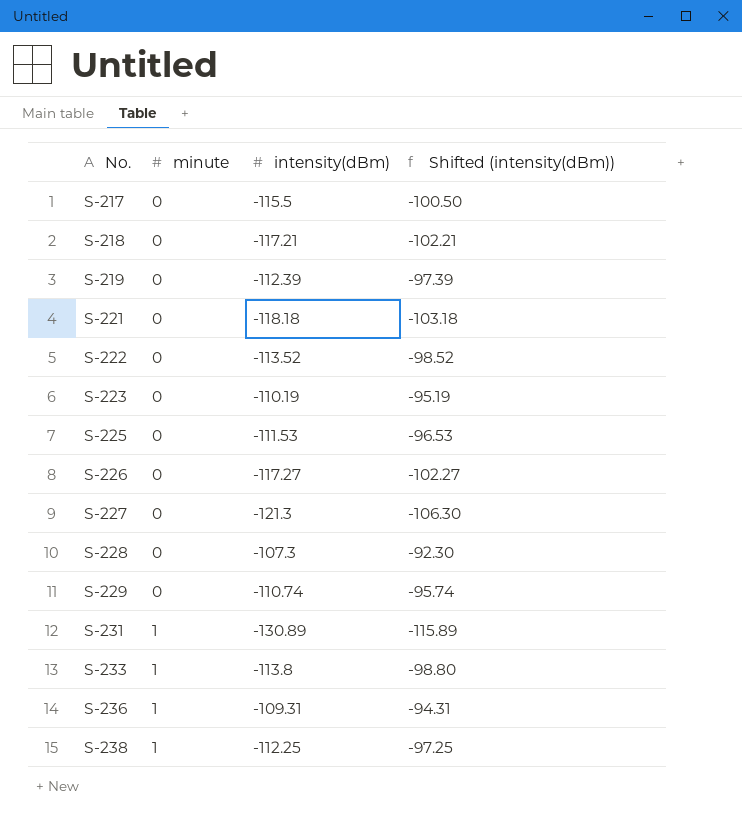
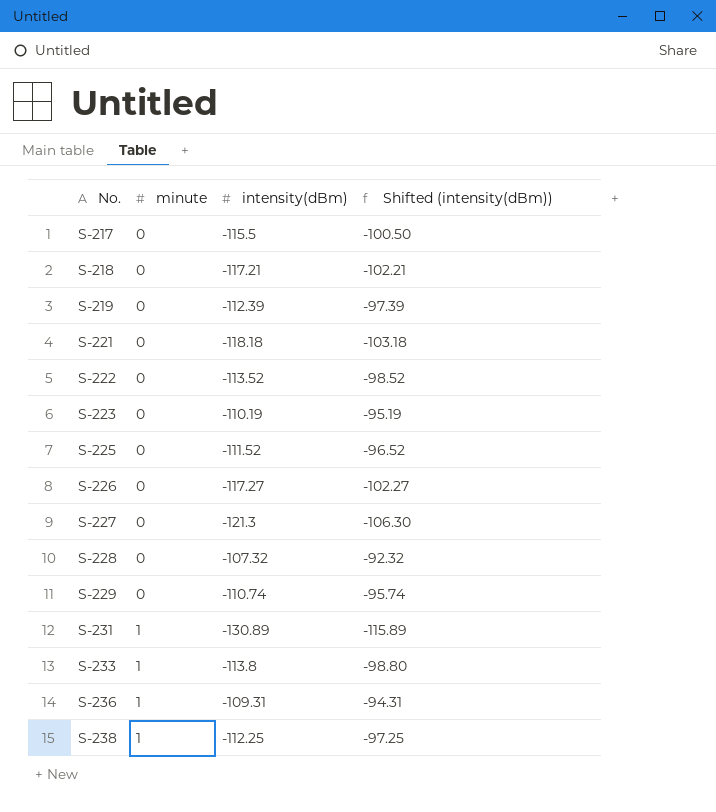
S-225 | intensity(dBm): -111.53 -> -111.52
S-225 | Shifted (intensity(dBm)): -96.53 -> -96.52
S-228 | intensity(dBm): -107.3 -> -107.32
S-228 | Shifted (intensity(dBm)): -92.30 -> -92.32

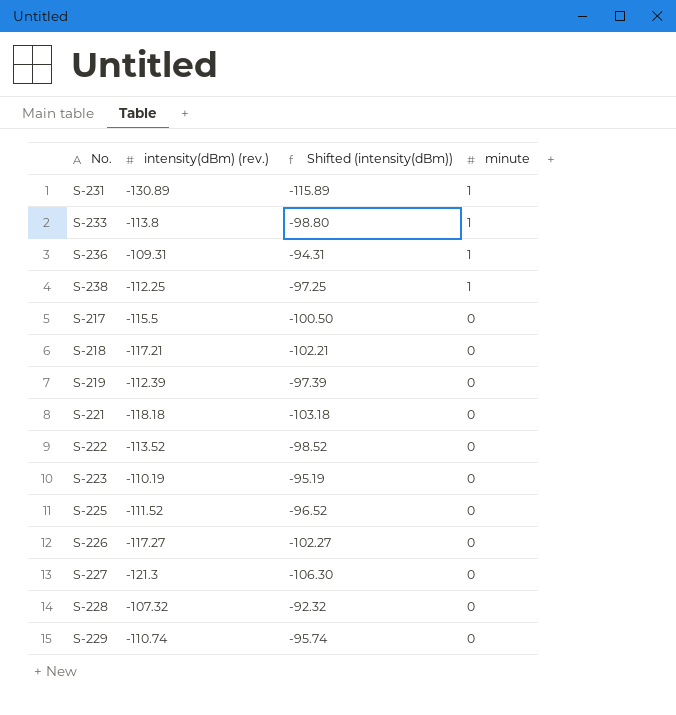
row order: No. ascending -> minute descending
column name: intensity(dBm) -> intensity(dBm) (rev.)
column minute | position: 2 -> 4

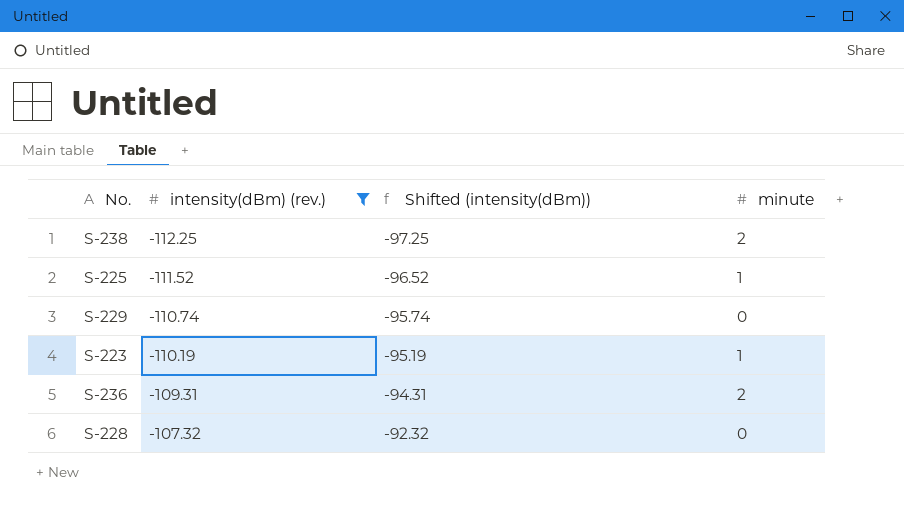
filter: none -> intensity(dBm) (rev.) >= -112.25
row order: minute descending -> intensity(dBm) (rev.) ascending
S-238 | minute: 1 -> 2
S-225 | minute: 0 -> 1
S-223 | minute: 0 -> 1
S-236 | minute: 1 -> 2

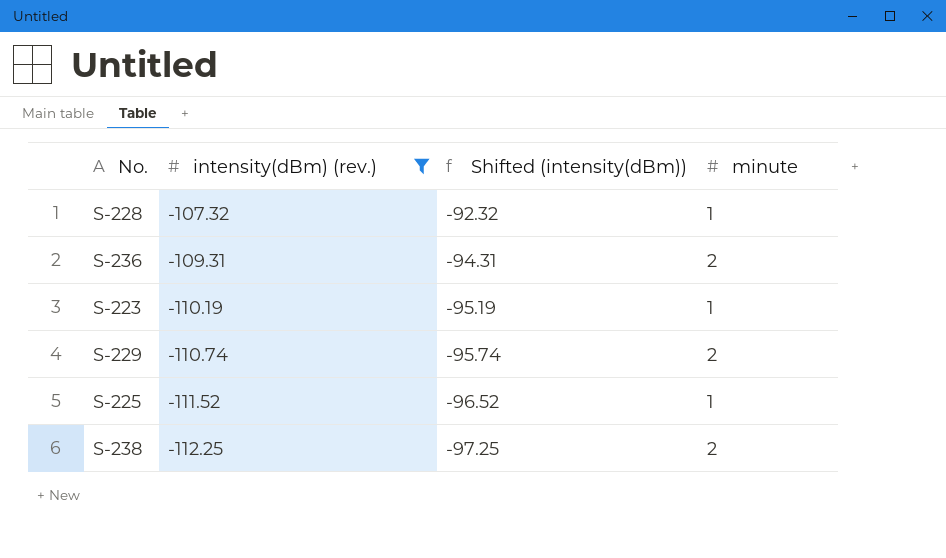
row order: intensity(dBm) (rev.) ascending -> intensity(dBm) (rev.) descending
S-228 | minute: 0 -> 1
S-229 | minute: 0 -> 2

